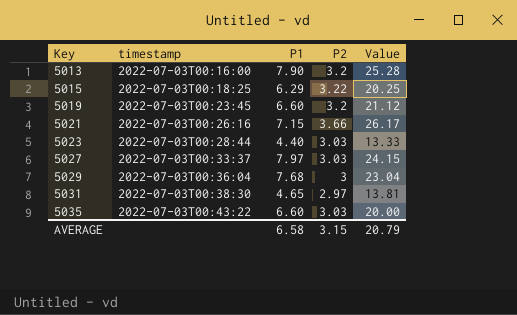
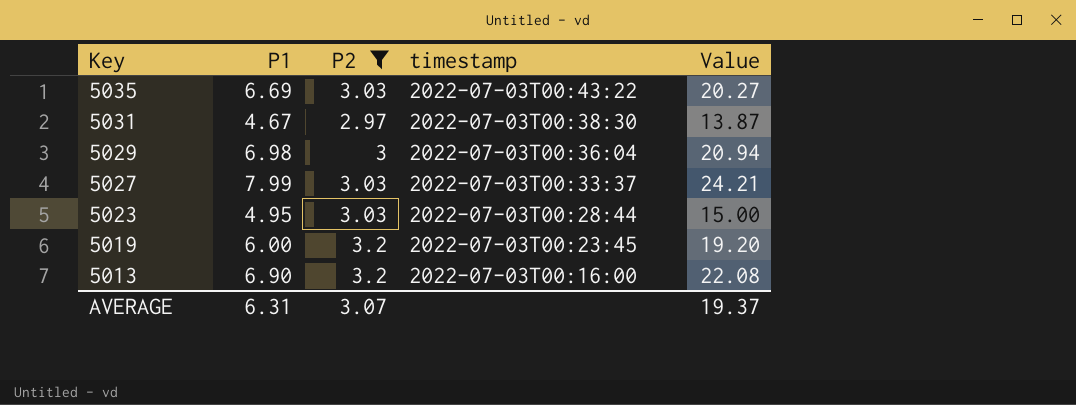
filter: none -> P2 <= 3.2
row order: Key ascending -> Key descending
column timestamp | position: 2 -> 4
5035 | P1: 6.60 -> 6.69
5035 | Value: 20.00 -> 20.27
5031 | P1: 4.65 -> 4.67
5031 | Value: 13.81 -> 13.87
5029 | P1: 7.68 -> 6.98
5029 | Value: 23.04 -> 20.94
5027 | P1: 7.97 -> 7.99
5027 | Value: 24.15 -> 24.21
5023 | P1: 4.40 -> 4.95
5023 | Value: 13.33 -> 15.00
5019 | P1: 6.60 -> 6.00
5019 | Value: 21.12 -> 19.20
5013 | P1: 7.90 -> 6.90
5013 | Value: 25.28 -> 22.08
AVERAGE | P1: 6.58 -> 6.31
AVERAGE | P2: 3.15 -> 3.07
AVERAGE | Value: 20.79 -> 19.37

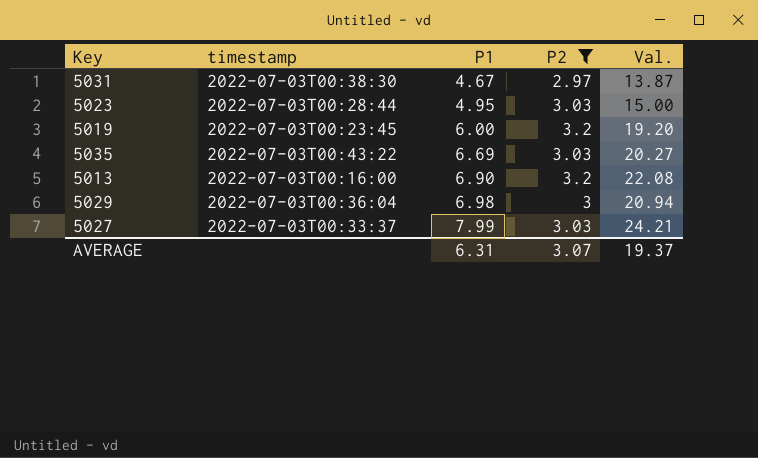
row order: Key descending -> P1 ascending
column timestamp | position: 4 -> 2
column name: Value -> Val.

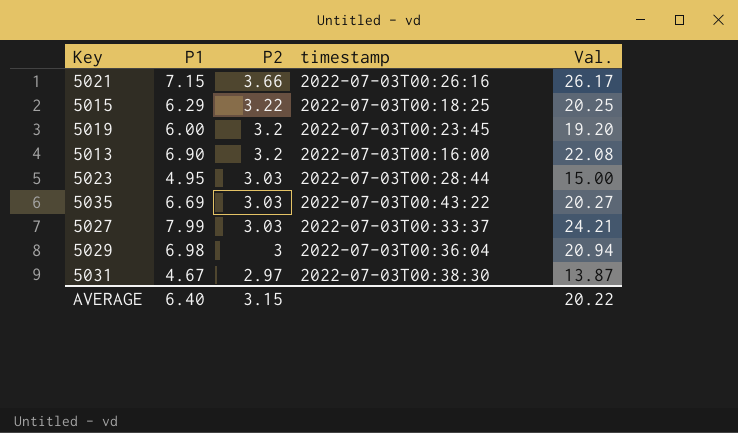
filter: P2 <= 3.2 -> none
row order: P1 ascending -> P2 descending
column timestamp | position: 2 -> 4
AVERAGE | P1: 6.31 -> 6.40
AVERAGE | P2: 3.07 -> 3.15
AVERAGE | Val.: 19.37 -> 20.22

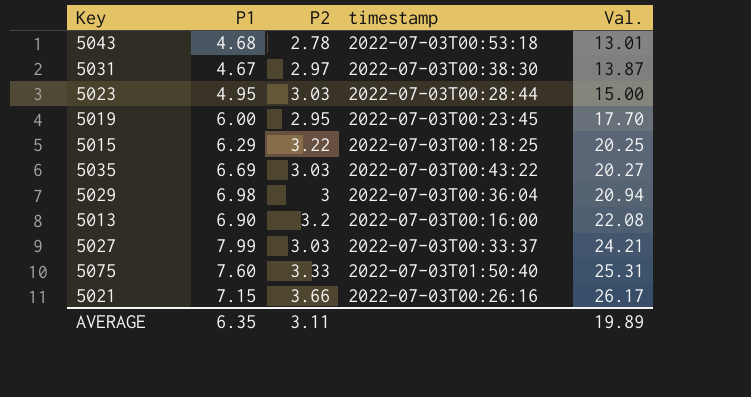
row order: P2 descending -> Val. ascending
row 5043: none -> 4.68 | 2.78 | 2022-07-03T00:53:18 | 13.01
5019 | P2: 3.2 -> 2.95
5019 | Val.: 19.20 -> 17.70
row 5075: none -> 7.60 | 3.33 | 2022-07-03T01:50:40 | 25.31
AVERAGE | P1: 6.40 -> 6.35
AVERAGE | P2: 3.15 -> 3.11
AVERAGE | Val.: 20.22 -> 19.89

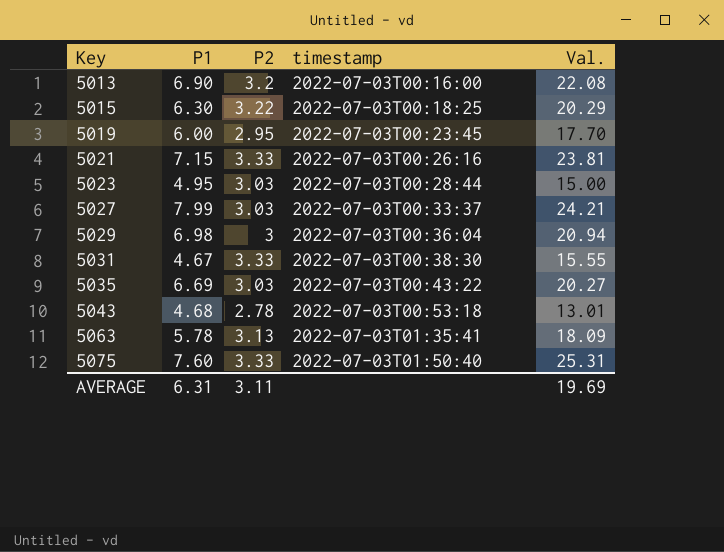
row order: Val. ascending -> Key ascending
5015 | P1: 6.29 -> 6.30
5015 | Val.: 20.25 -> 20.29
5021 | P2: 3.66 -> 3.33
5021 | Val.: 26.17 -> 23.81
5031 | P2: 2.97 -> 3.33
5031 | Val.: 13.87 -> 15.55
row 5063: none -> 5.78 | 3.13 | 2022-07-03T01:35:41 | 18.09
AVERAGE | P1: 6.35 -> 6.31
AVERAGE | Val.: 19.89 -> 19.69

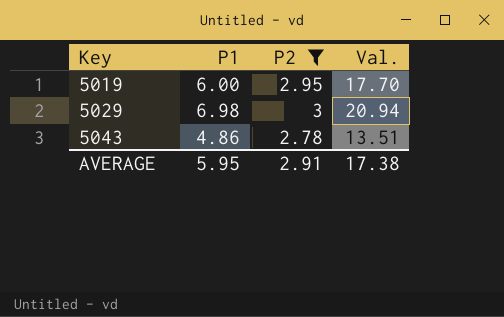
filter: none -> P2 <= 3
column timestamp | position: 4 -> none
5043 | P1: 4.68 -> 4.86
5043 | Val.: 13.01 -> 13.51
AVERAGE | P1: 6.31 -> 5.95
AVERAGE | P2: 3.11 -> 2.91
AVERAGE | Val.: 19.69 -> 17.38

